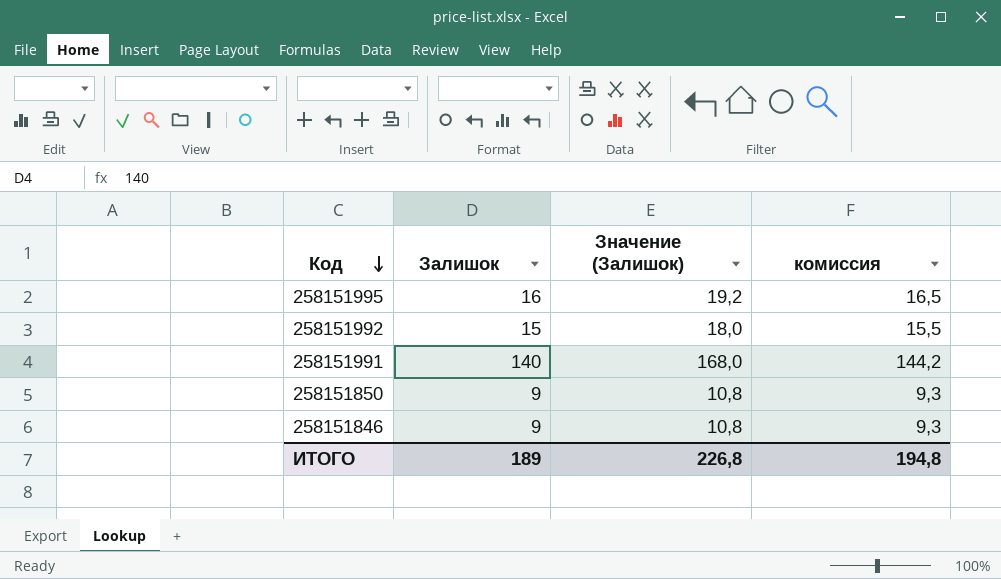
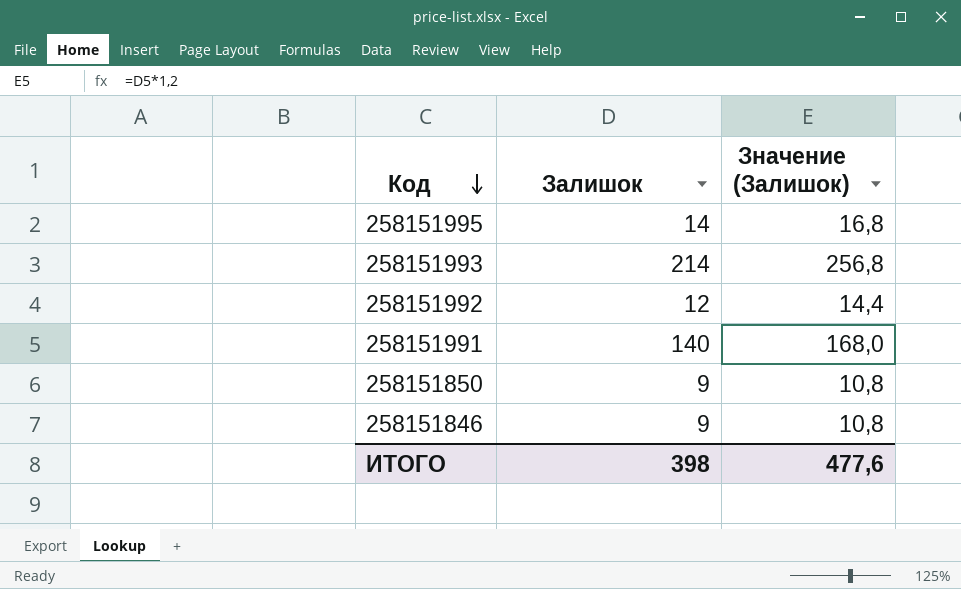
column комиссия | formula: [Залишок] * 1,03 -> none
258151995 | Залишок: 16 -> 14
258151995 | Значение (Залишок): 19,2 -> 16,8
row 258151993: none -> 214 | 256,8
258151992 | Залишок: 15 -> 12
258151992 | Значение (Залишок): 18,0 -> 14,4
ИТОГО | Залишок: 189 -> 398
ИТОГО | Значение (Залишок): 226,8 -> 477,6

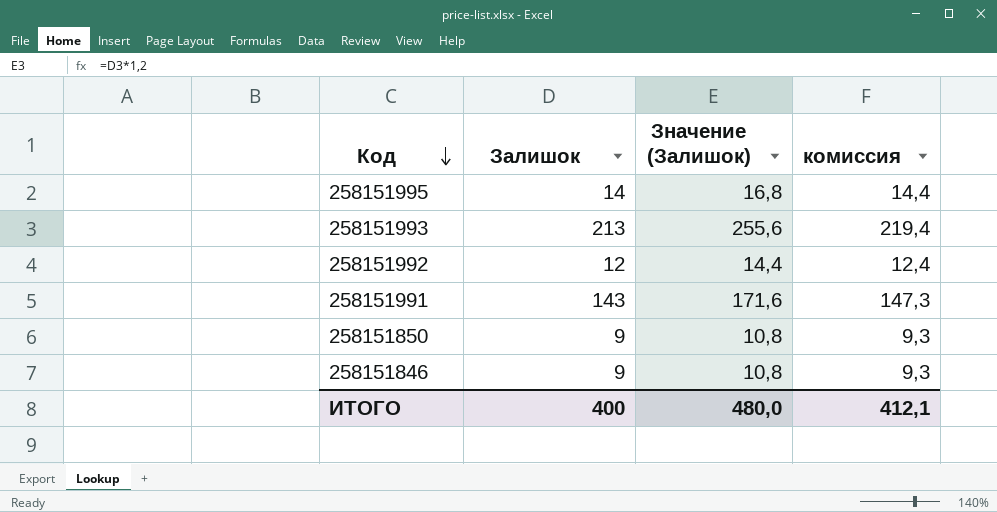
column комиссия | formula: none -> [Залишок] * 1,03
258151993 | Залишок: 214 -> 213
258151993 | Значение (Залишок): 256,8 -> 255,6
258151991 | Залишок: 140 -> 143
258151991 | Значение (Залишок): 168,0 -> 171,6
ИТОГО | Залишок: 398 -> 400
ИТОГО | Значение (Залишок): 477,6 -> 480,0

